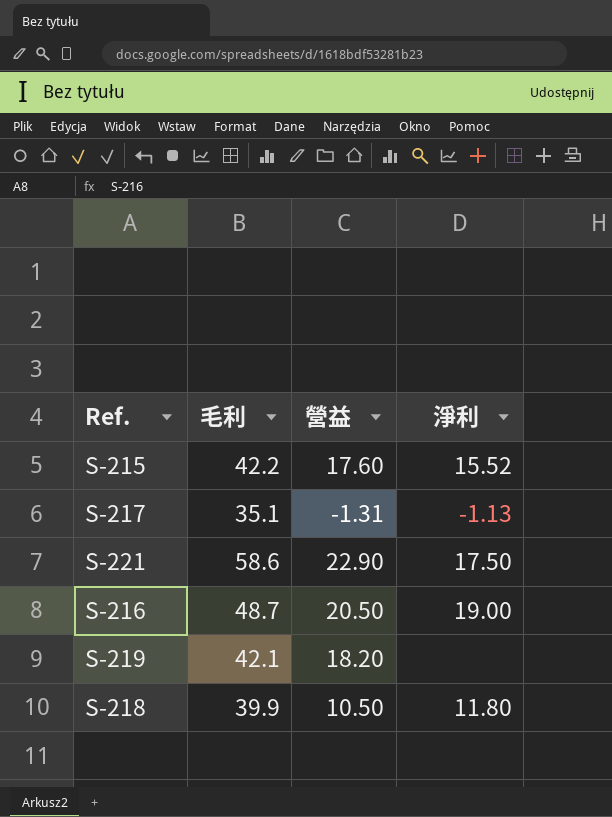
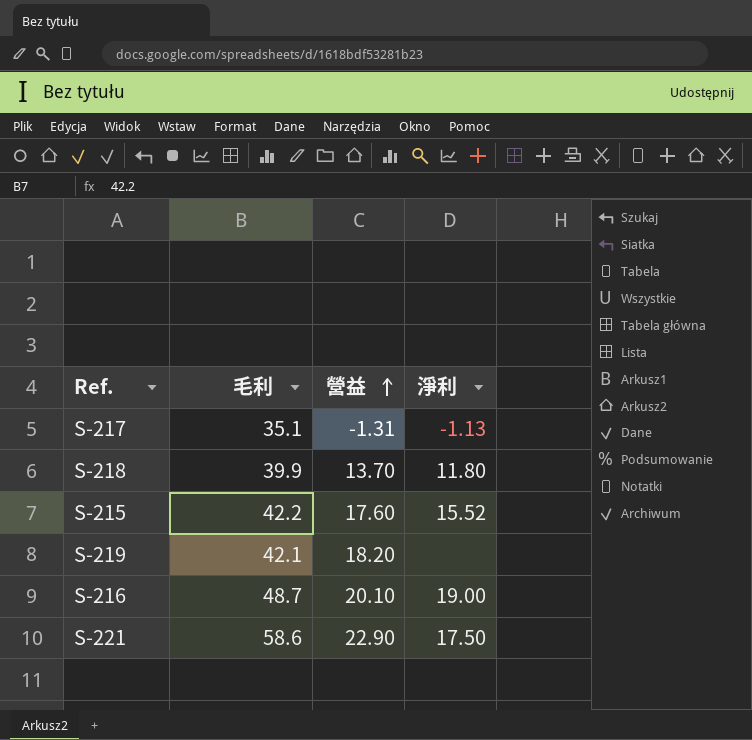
row order: none -> 營益 ascending
S-218 | 營益: 10.50 -> 13.70
S-216 | 營益: 20.50 -> 20.10

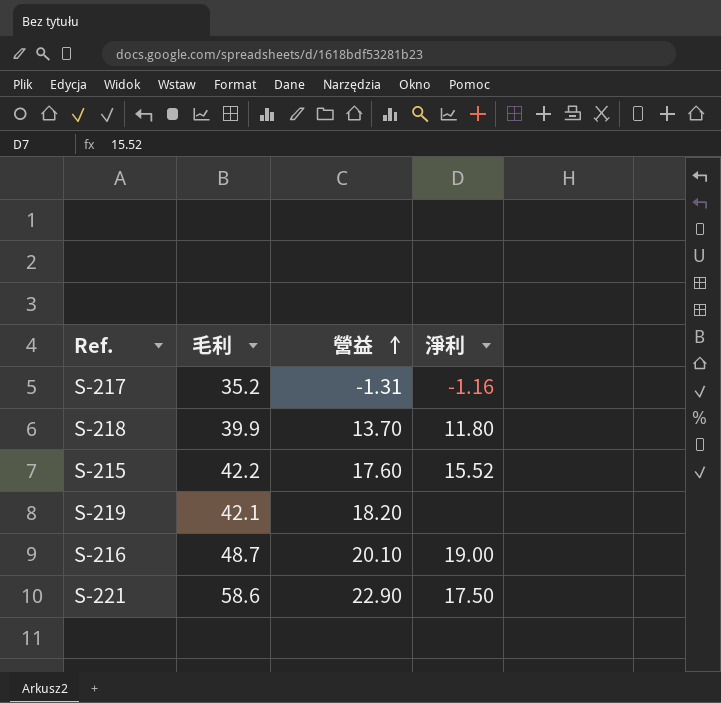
S-217 | 毛利: 35.1 -> 35.2
S-217 | 淨利: -1.13 -> -1.16

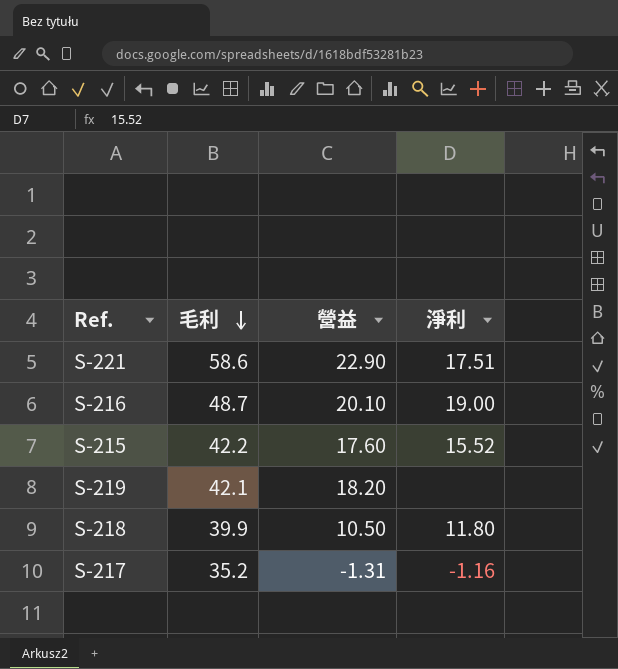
row order: 營益 ascending -> 毛利 descending
S-221 | 淨利: 17.50 -> 17.51
S-218 | 營益: 13.70 -> 10.50

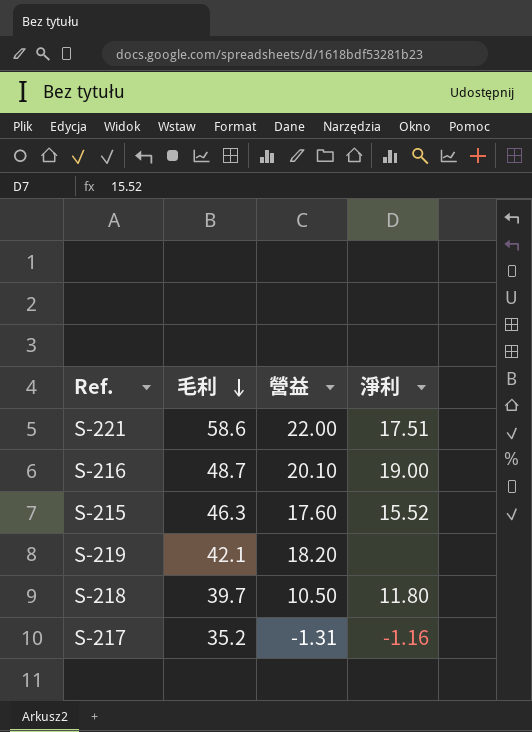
S-221 | 營益: 22.90 -> 22.00
S-215 | 毛利: 42.2 -> 46.3
S-218 | 毛利: 39.9 -> 39.7

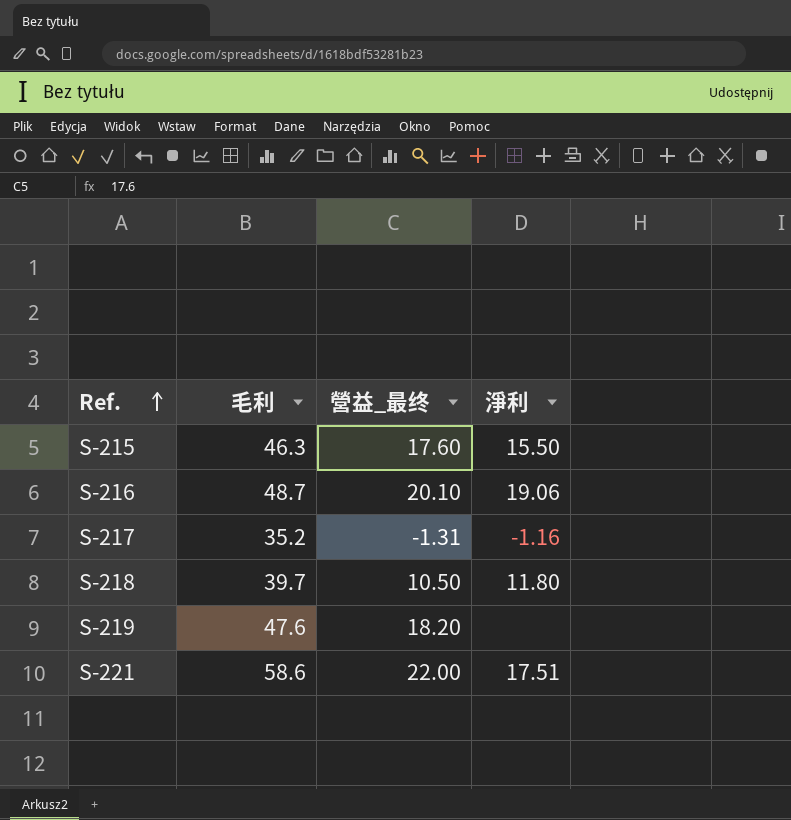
row order: 毛利 descending -> Ref. ascending
column name: 營益 -> 營益_最终
S-215 | 淨利: 15.52 -> 15.50
S-216 | 淨利: 19.00 -> 19.06
S-219 | 毛利: 42.1 -> 47.6

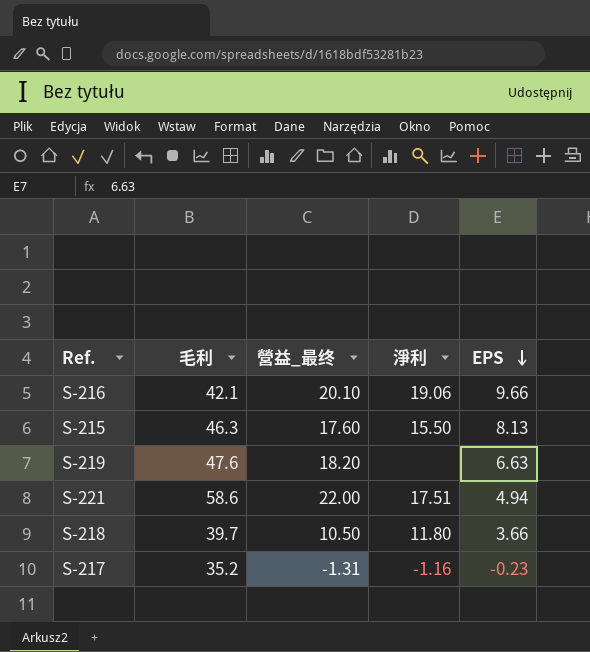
row order: Ref. ascending -> EPS descending
column EPS | position: none -> 5
S-216 | 毛利: 48.7 -> 42.1

